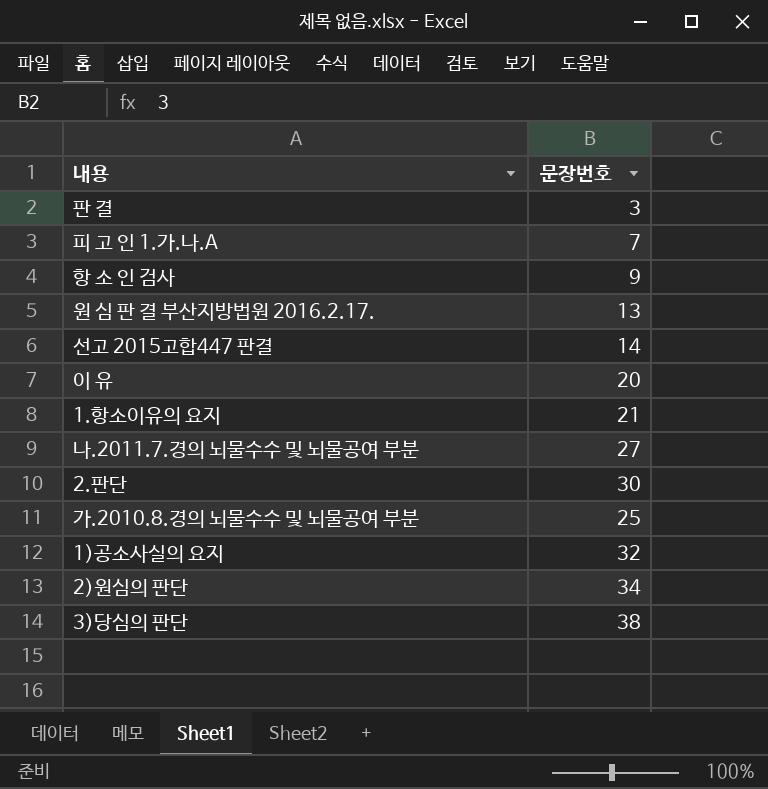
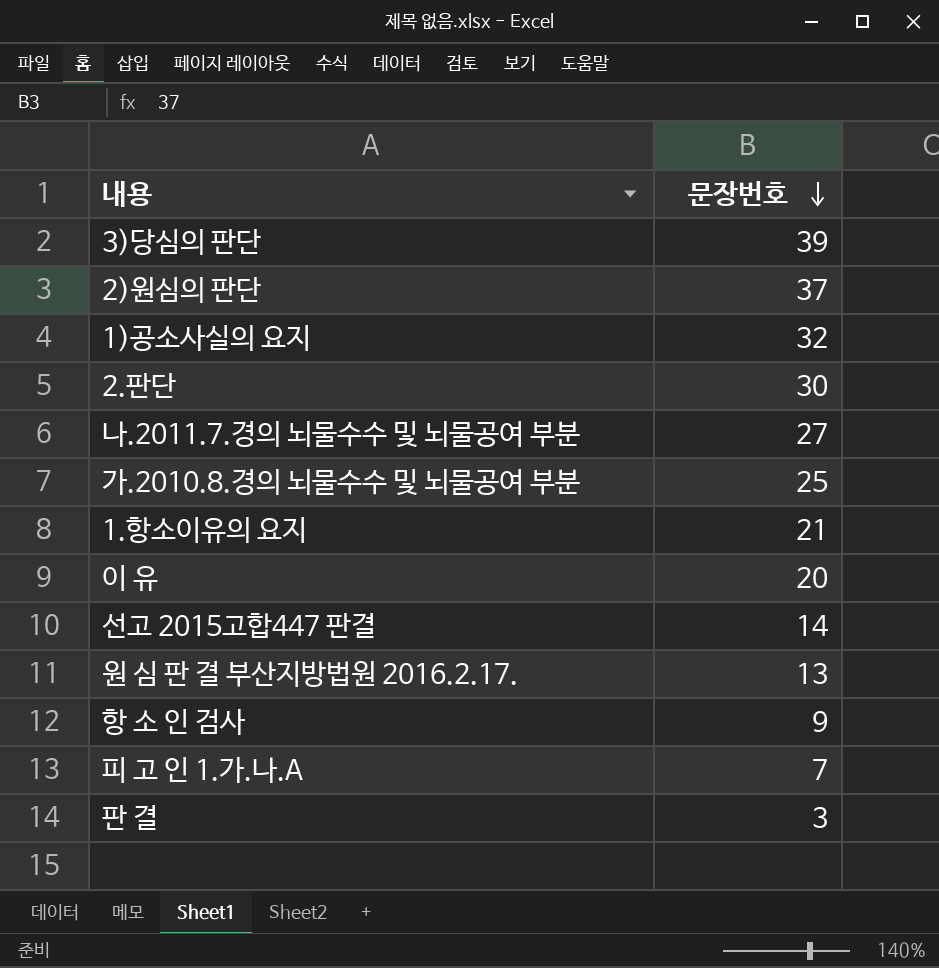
row order: none -> 문장번호 descending
3)당심의 판단 | 문장번호: 38 -> 39
2)원심의 판단 | 문장번호: 34 -> 37

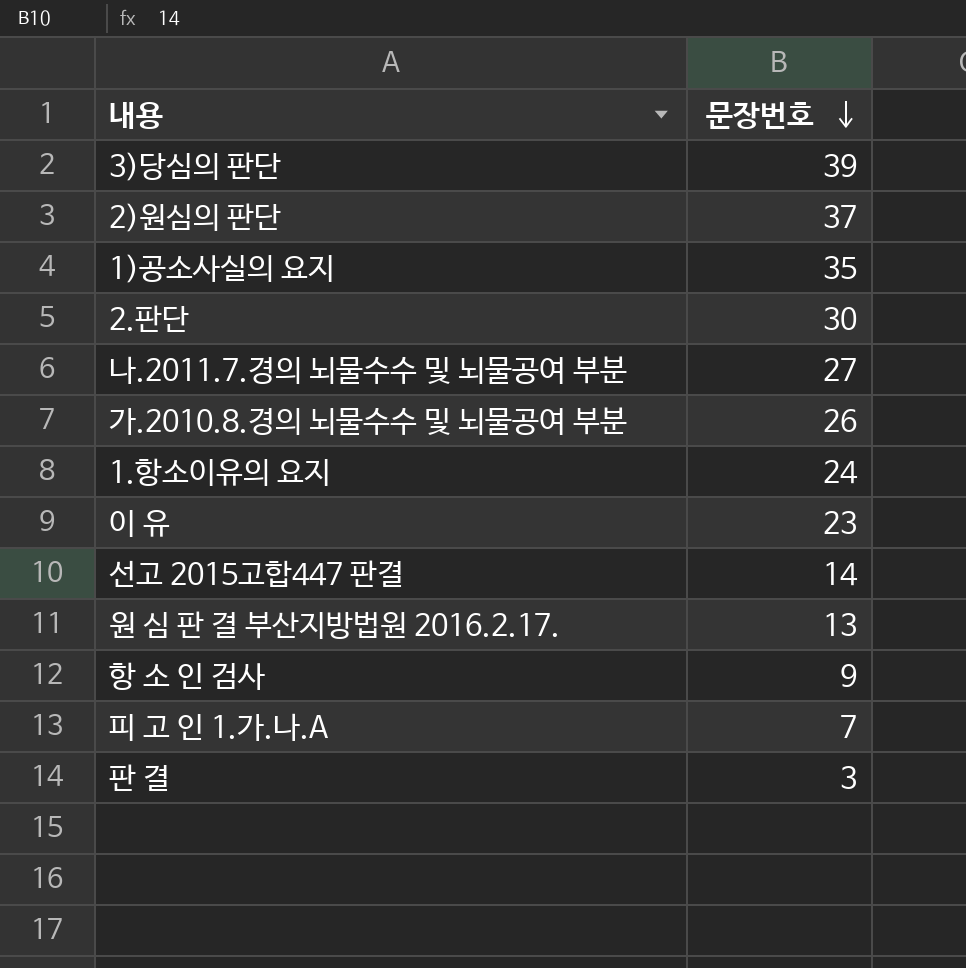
1)공소사실의 요지 | 문장번호: 32 -> 35
가.2010.8.경의 뇌물수수 및 뇌물공여 부분 | 문장번호: 25 -> 26
1.항소이유의 요지 | 문장번호: 21 -> 24
이 유 | 문장번호: 20 -> 23

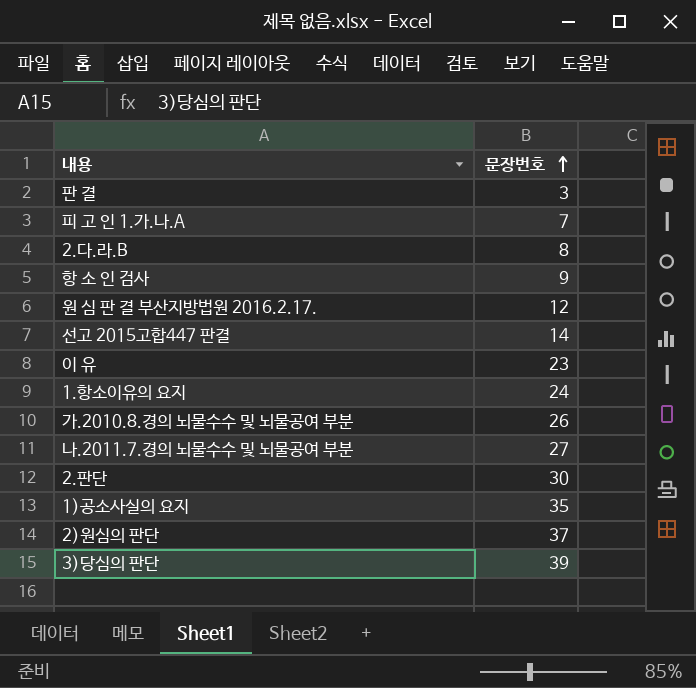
row order: 문장번호 descending -> 문장번호 ascending
row 2.다.라.B: none -> 8
원 심 판 결 부산지방법원 2016.2.17. | 문장번호: 13 -> 12

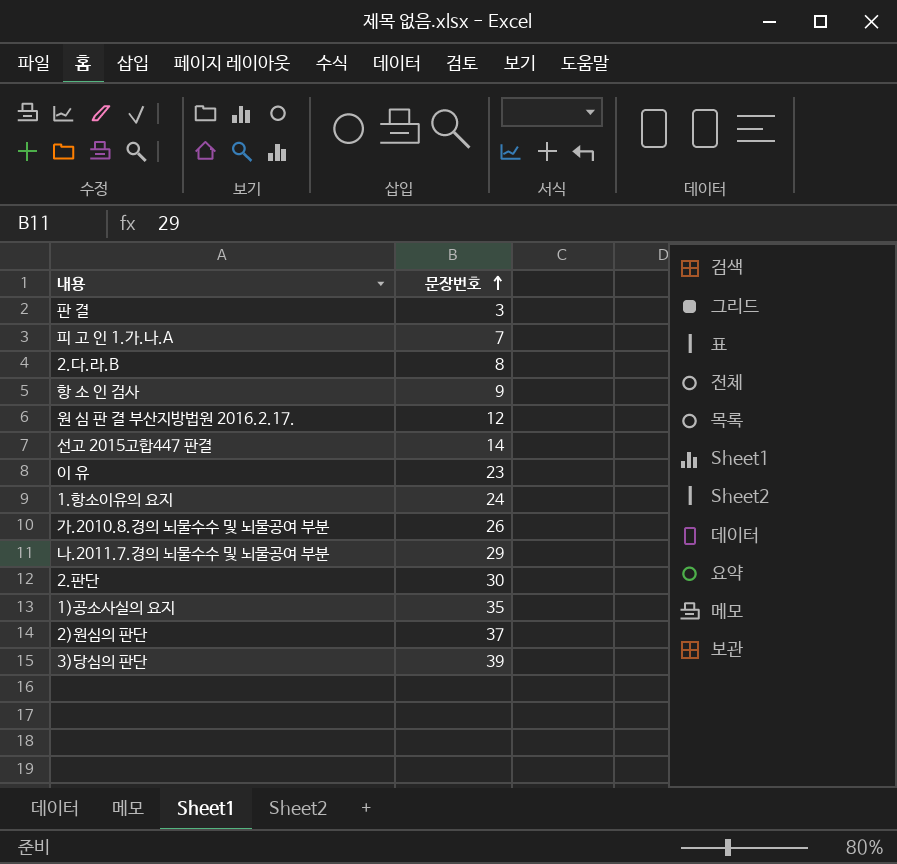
나.2011.7.경의 뇌물수수 및 뇌물공여 부분 | 문장번호: 27 -> 29

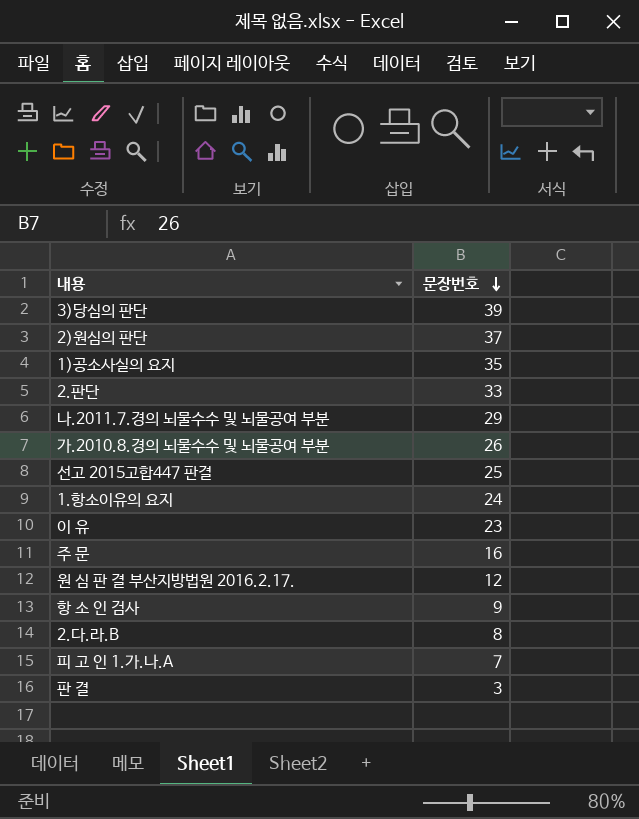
row order: 문장번호 ascending -> 문장번호 descending
2.판단 | 문장번호: 30 -> 33
선고 2015고합447 판결 | 문장번호: 14 -> 25
row 주 문: none -> 16

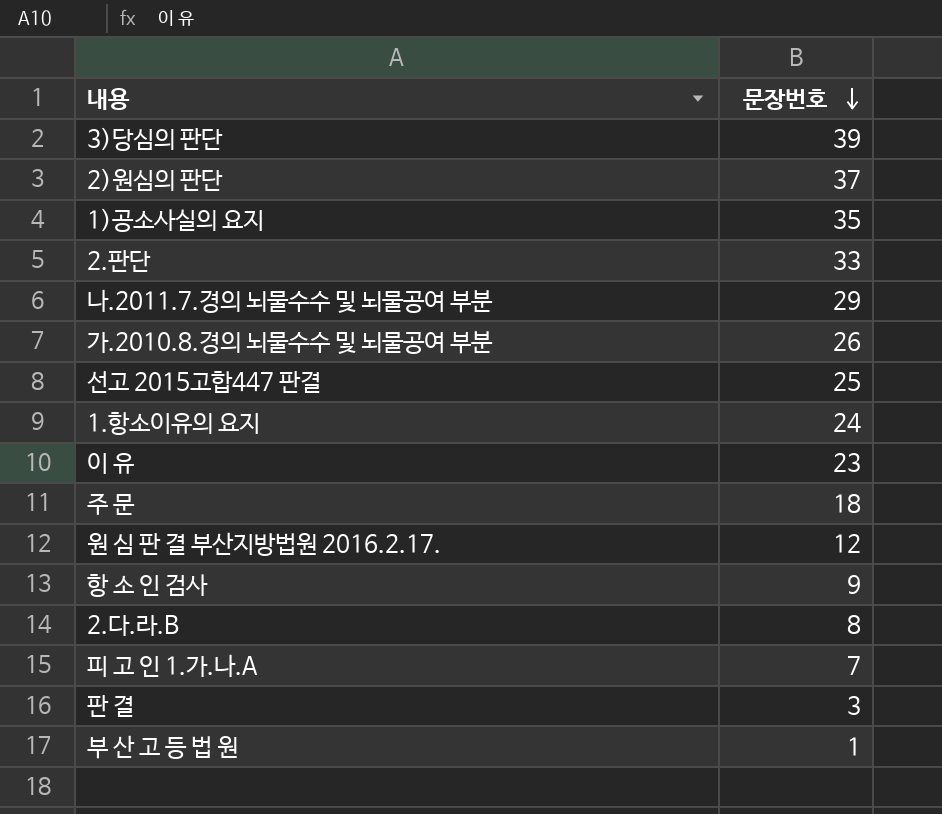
주 문 | 문장번호: 16 -> 18
row 부 산 고 등 법 원: none -> 1

